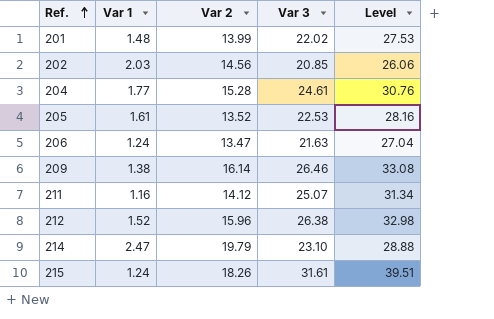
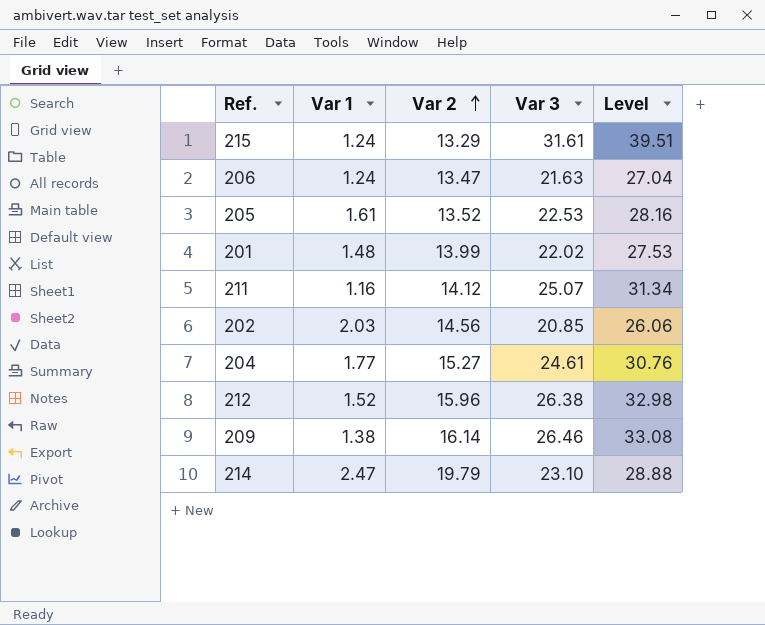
row order: Ref. ascending -> Var 2 ascending
215 | Var 2: 18.26 -> 13.29
204 | Var 2: 15.28 -> 15.27

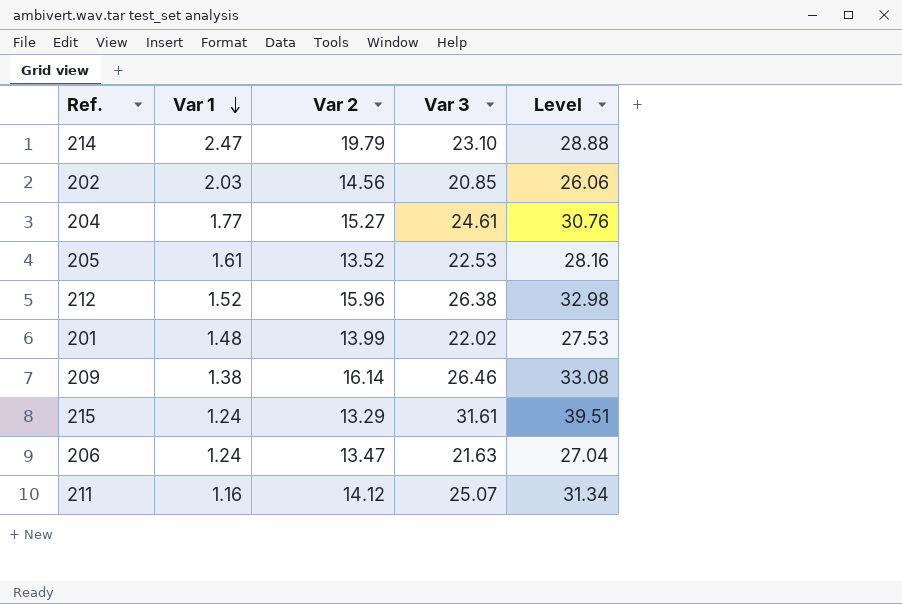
row order: Var 2 ascending -> Var 1 descending

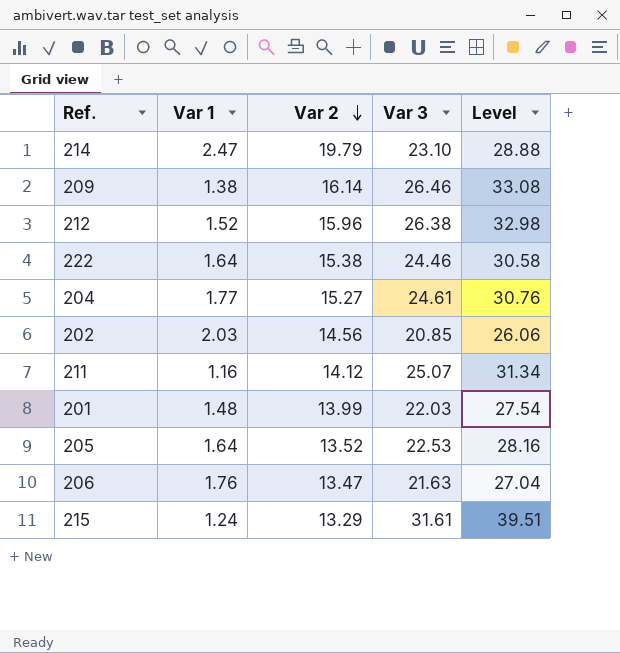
row order: Var 1 descending -> Var 2 descending
row 222: none -> 1.64 | 15.38 | 24.46 | 30.58
201 | Var 3: 22.02 -> 22.03
201 | Level: 27.53 -> 27.54
205 | Var 1: 1.61 -> 1.64
206 | Var 1: 1.24 -> 1.76

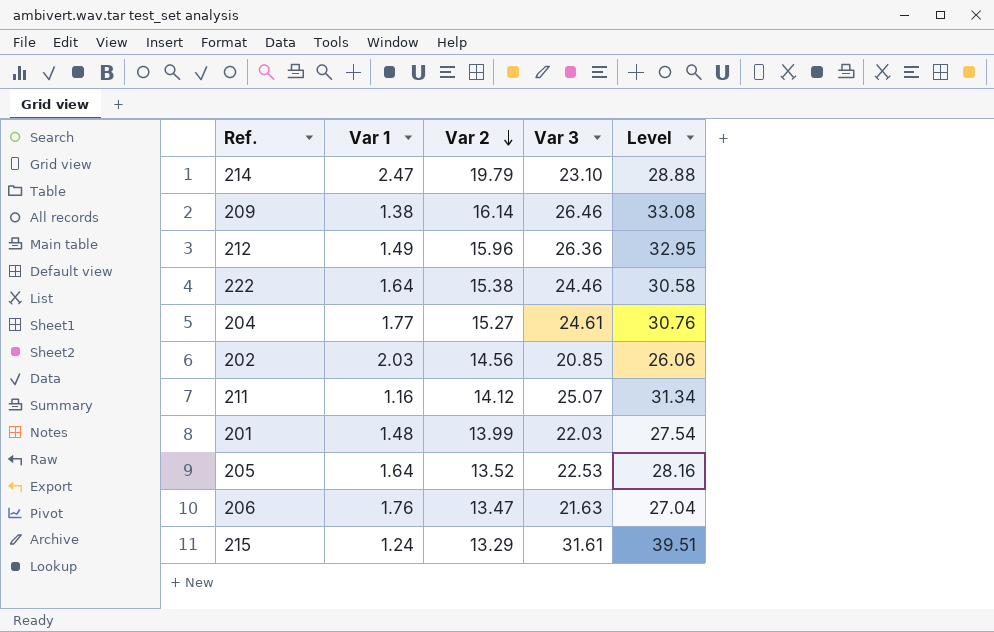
212 | Var 1: 1.52 -> 1.49
212 | Var 3: 26.38 -> 26.36
212 | Level: 32.98 -> 32.95

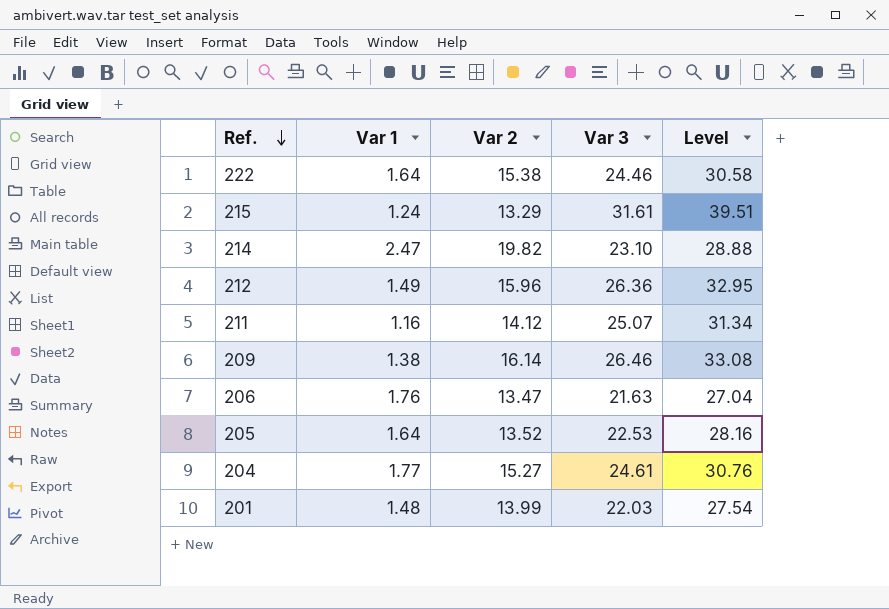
row order: Var 2 descending -> Ref. descending
row 202: 2.03 | 14.56 | 20.85 | 26.06 -> none
214 | Var 2: 19.79 -> 19.82

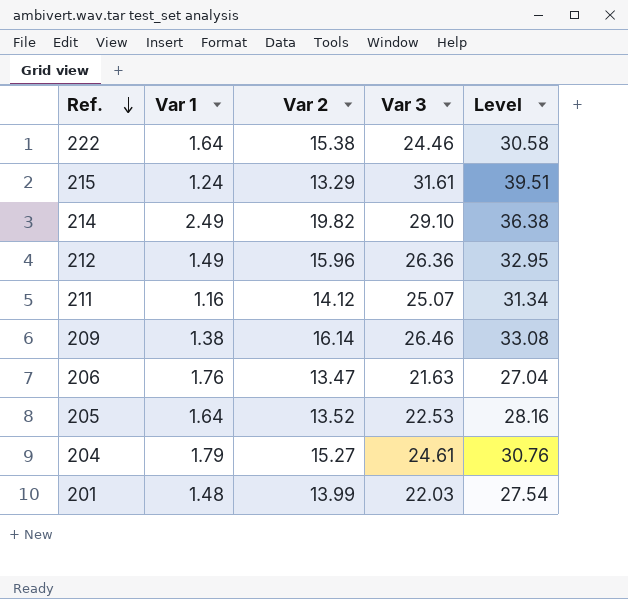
214 | Var 1: 2.47 -> 2.49
214 | Var 3: 23.10 -> 29.10
214 | Level: 28.88 -> 36.38
204 | Var 1: 1.77 -> 1.79

